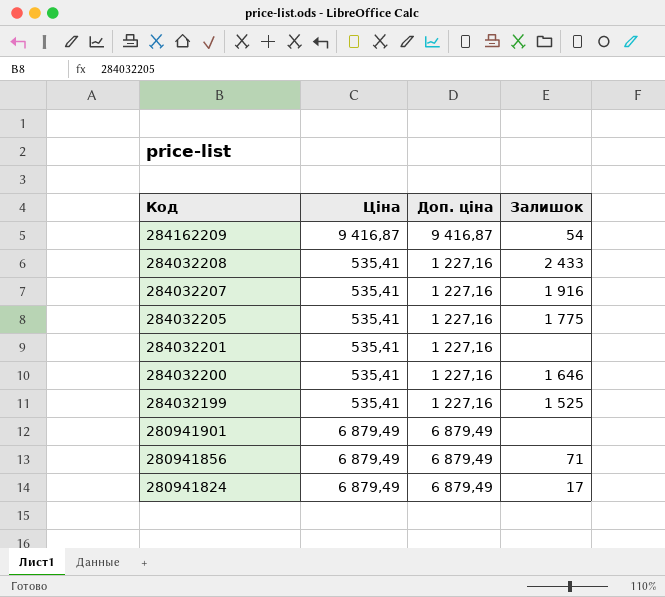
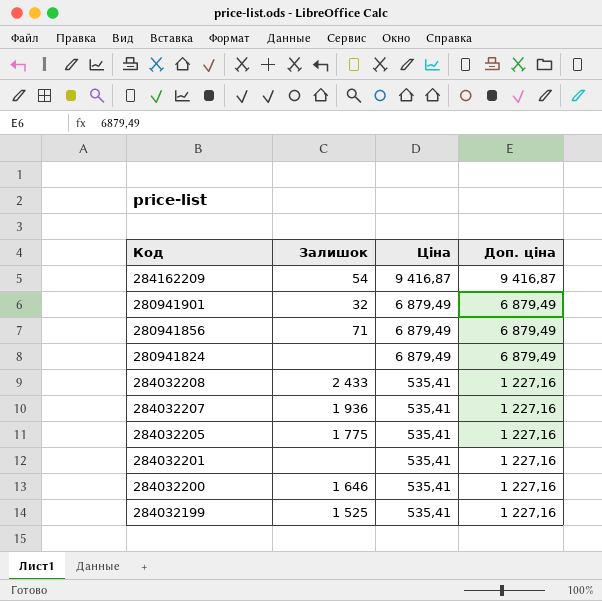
row order: Код descending -> Ціна descending
column Залишок | position: 4 -> 2
280941901 | Залишок: none -> 32
280941824 | Залишок: 17 -> none
284032207 | Залишок: 1 916 -> 1 936

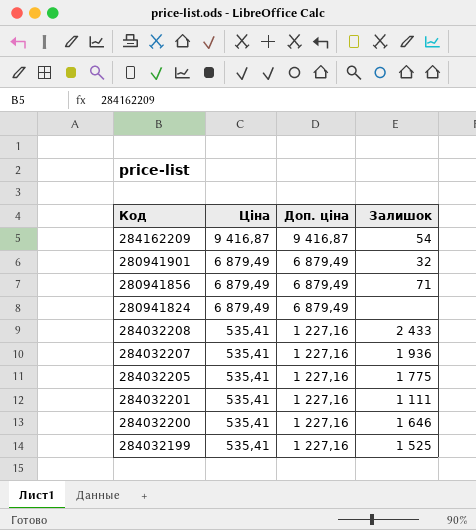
column Залишок | position: 2 -> 4
284032201 | Залишок: none -> 1 111

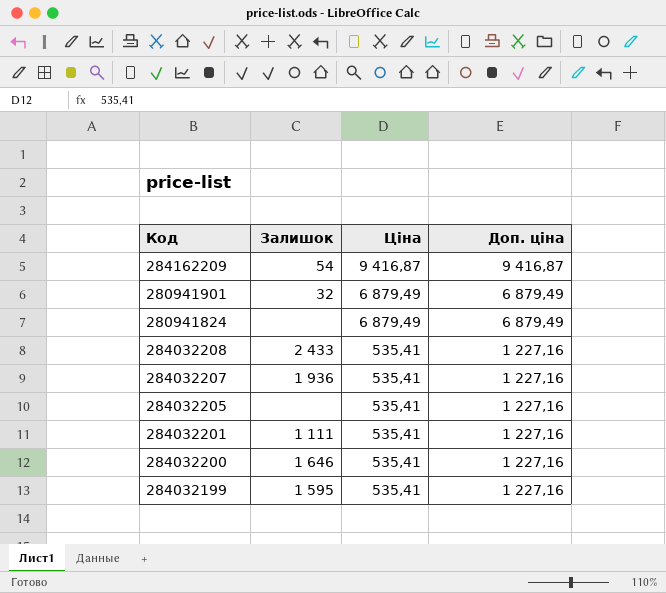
column Залишок | position: 4 -> 2
row 280941856: 6 879,49 | 6 879,49 | 71 -> none
284032205 | Залишок: 1 775 -> none
284032199 | Залишок: 1 525 -> 1 595

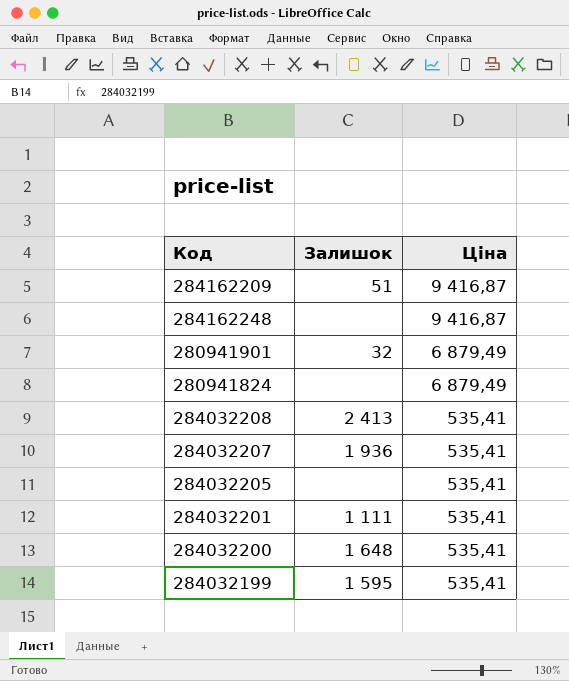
column Доп. ціна | position: 4 -> none
284162209 | Залишок: 54 -> 51
row 284162248: none -> none | 9 416,87
284032208 | Залишок: 2 433 -> 2 413
284032200 | Залишок: 1 646 -> 1 648

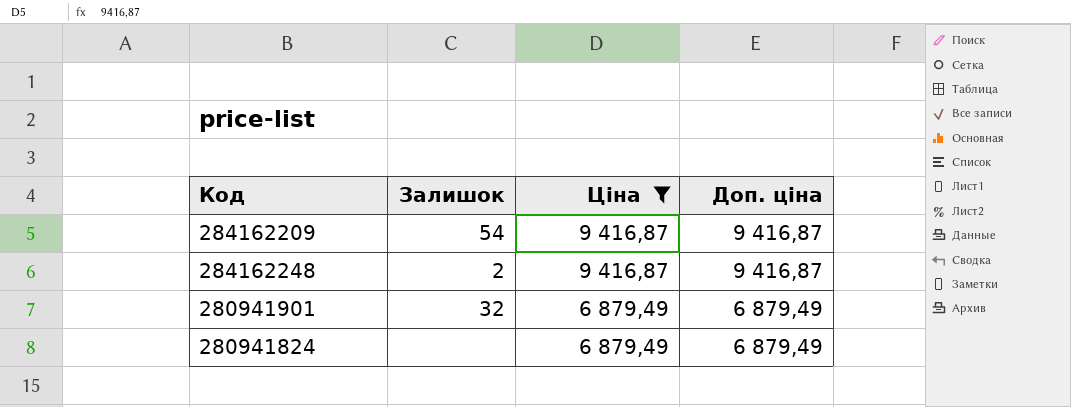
filter: none -> Ціна != 535,41
column Доп. ціна | position: none -> 4
284162209 | Залишок: 51 -> 54
284162248 | Залишок: none -> 2

